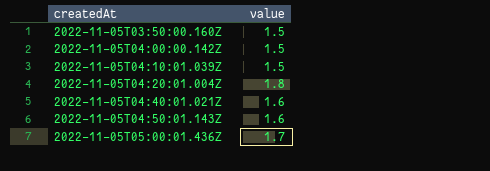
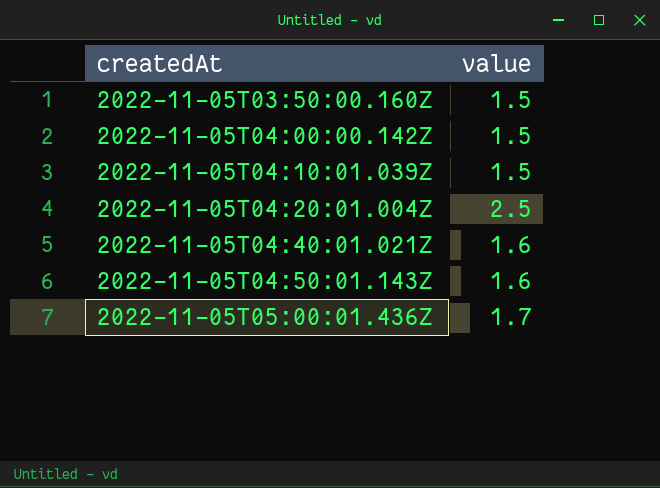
2022-11-05T04:20:01.004Z | value: 1.8 -> 2.5

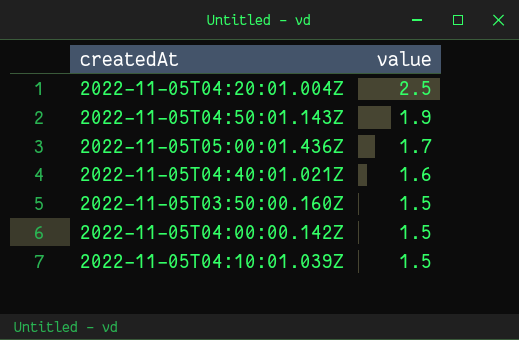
row order: createdAt ascending -> value descending
2022-11-05T04:50:01.143Z | value: 1.6 -> 1.9

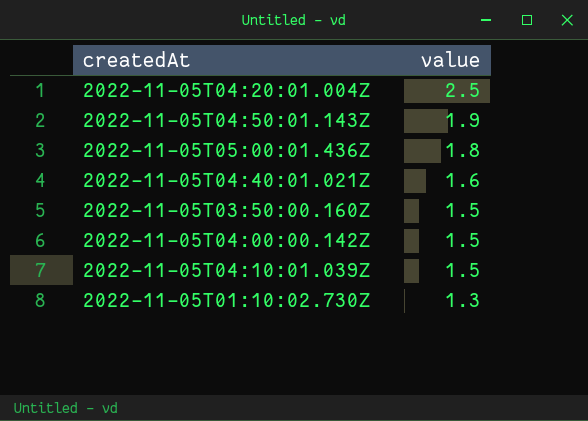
2022-11-05T05:00:01.436Z | value: 1.7 -> 1.8
row 2022-11-05T01:10:02.730Z: none -> 1.3

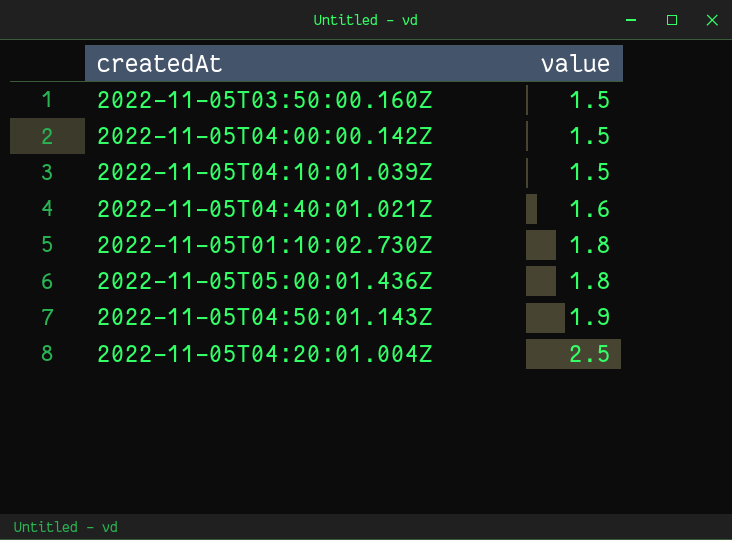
row order: value descending -> value ascending
2022-11-05T01:10:02.730Z | value: 1.3 -> 1.8

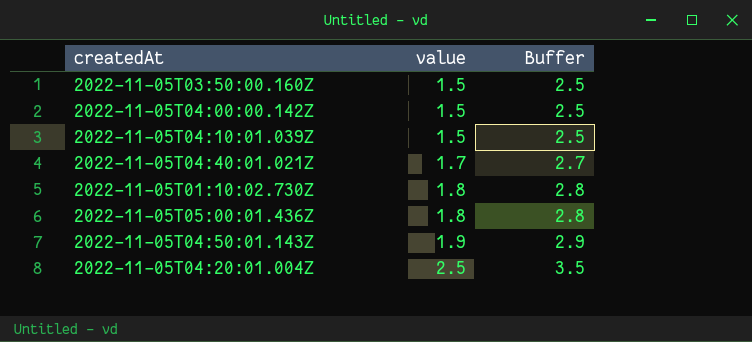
column Buffer | formula: none -> [value] + 1
2022-11-05T04:40:01.021Z | value: 1.6 -> 1.7

